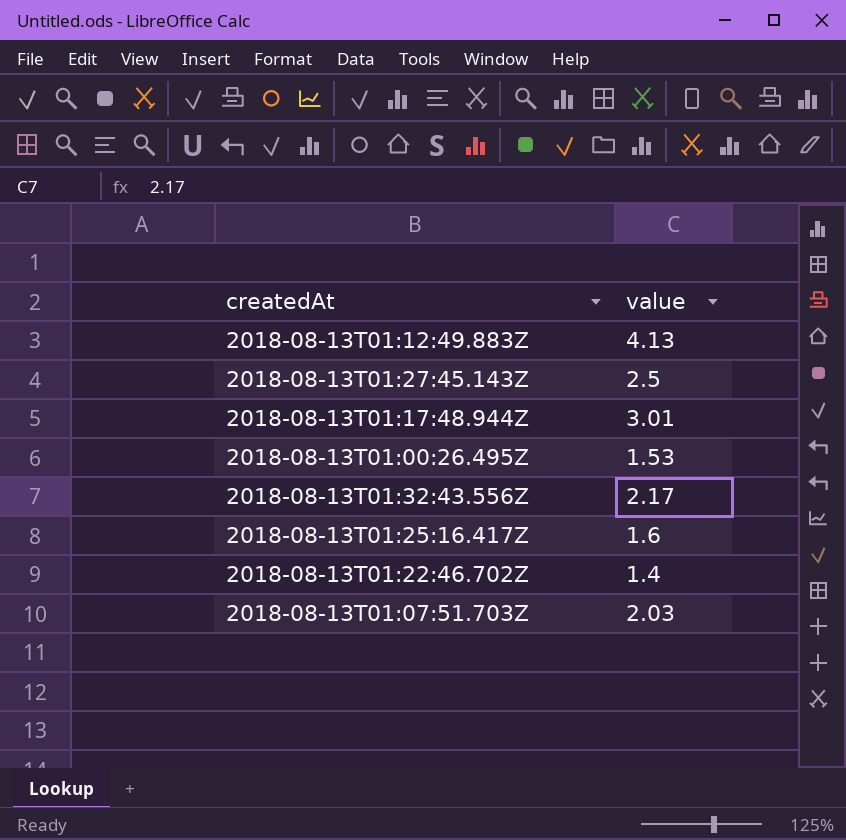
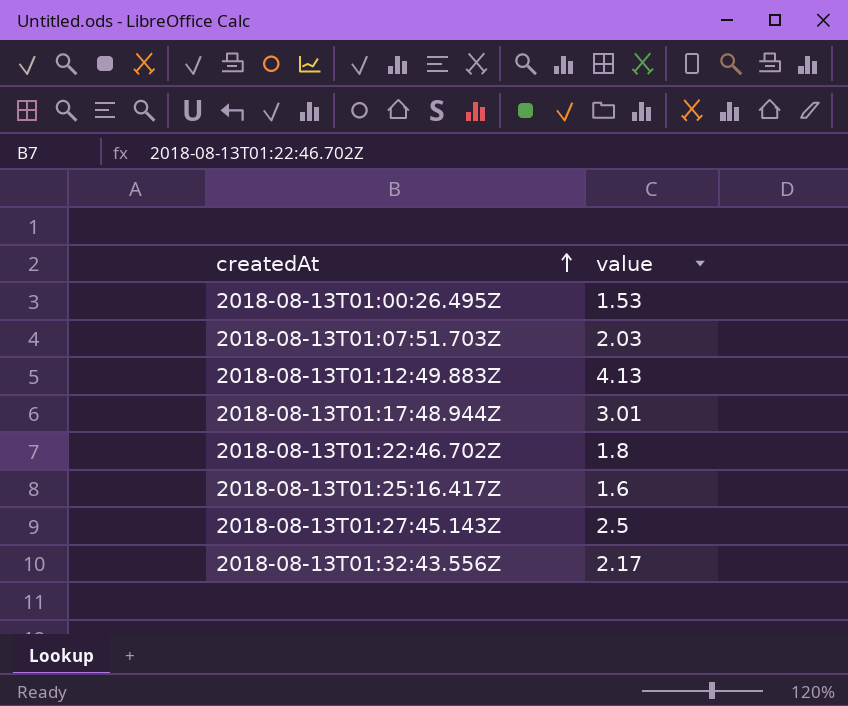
row order: none -> createdAt ascending
2018-08-13T01:22:46.702Z | value: 1.4 -> 1.8

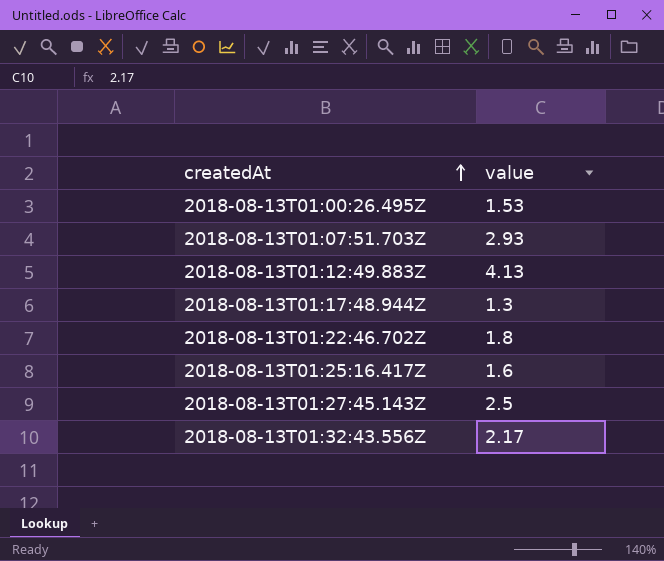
2018-08-13T01:07:51.703Z | value: 2.03 -> 2.93
2018-08-13T01:17:48.944Z | value: 3.01 -> 1.3

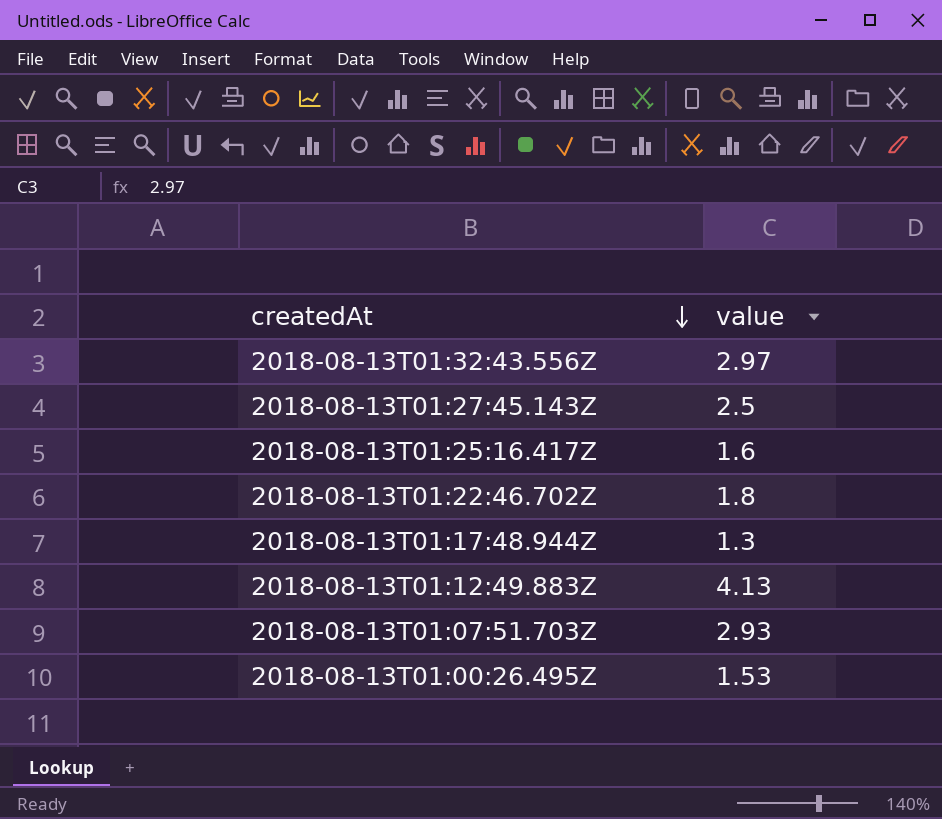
row order: createdAt ascending -> createdAt descending
2018-08-13T01:32:43.556Z | value: 2.17 -> 2.97

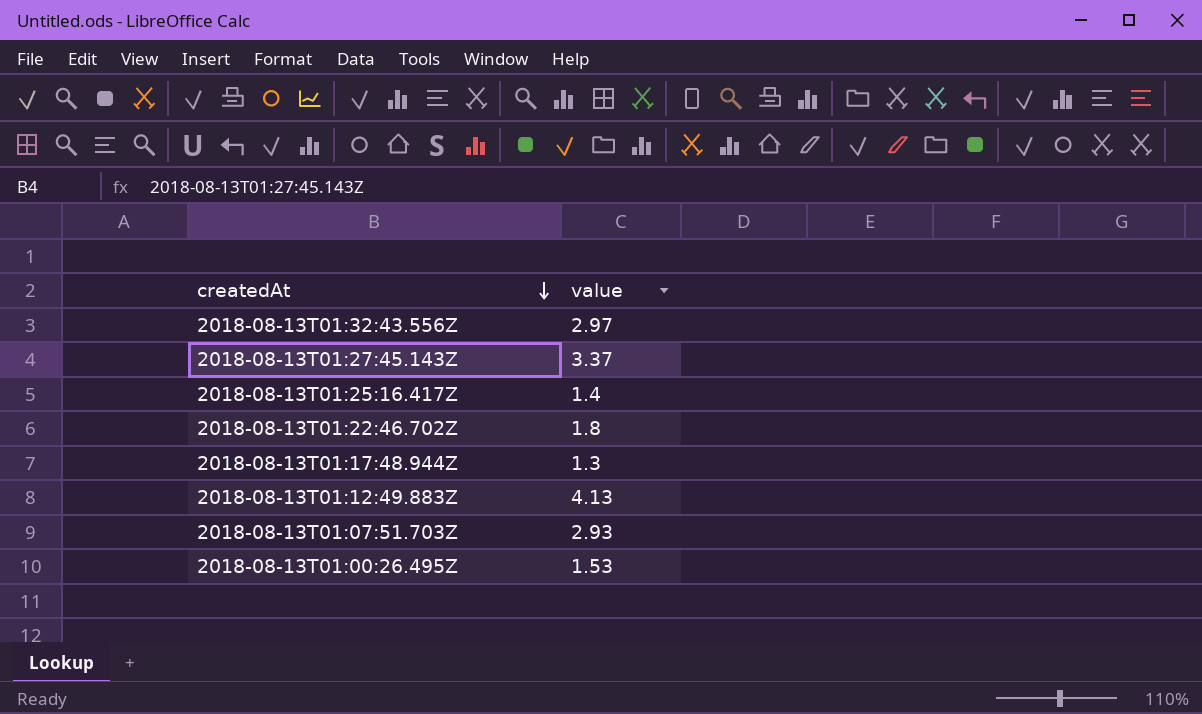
2018-08-13T01:27:45.143Z | value: 2.5 -> 3.37
2018-08-13T01:25:16.417Z | value: 1.6 -> 1.4

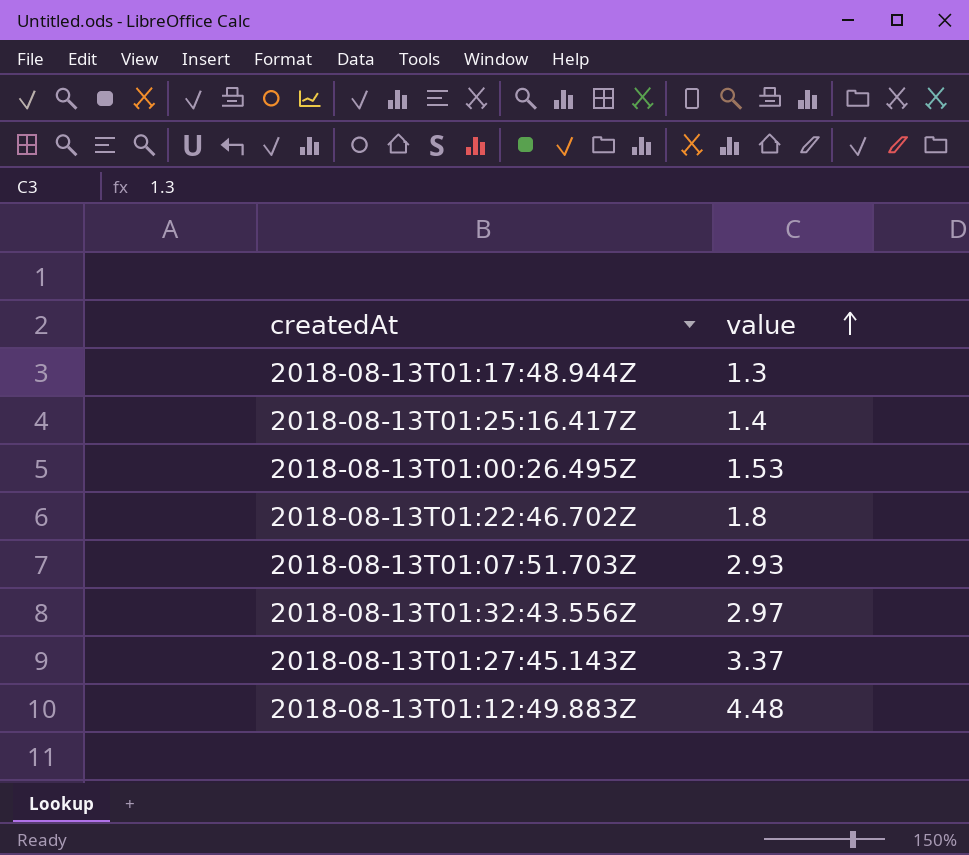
row order: createdAt descending -> value ascending
2018-08-13T01:12:49.883Z | value: 4.13 -> 4.48

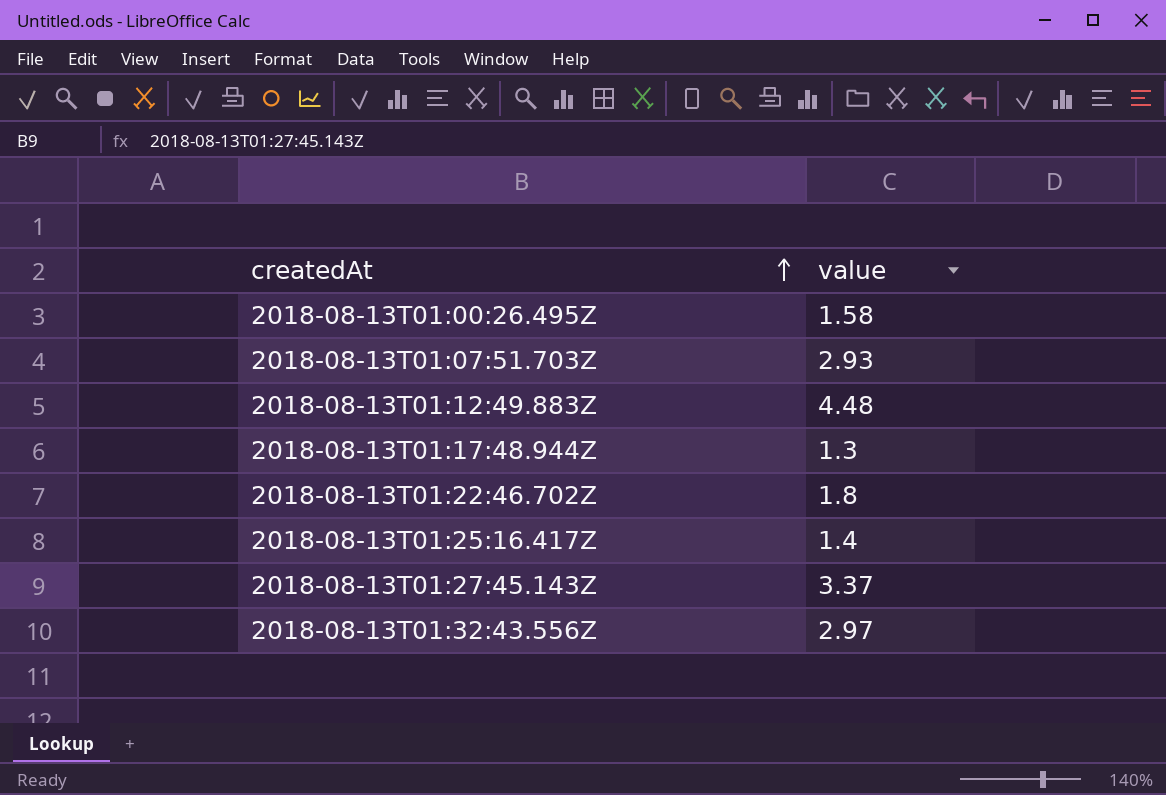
row order: value ascending -> createdAt ascending
2018-08-13T01:00:26.495Z | value: 1.53 -> 1.58

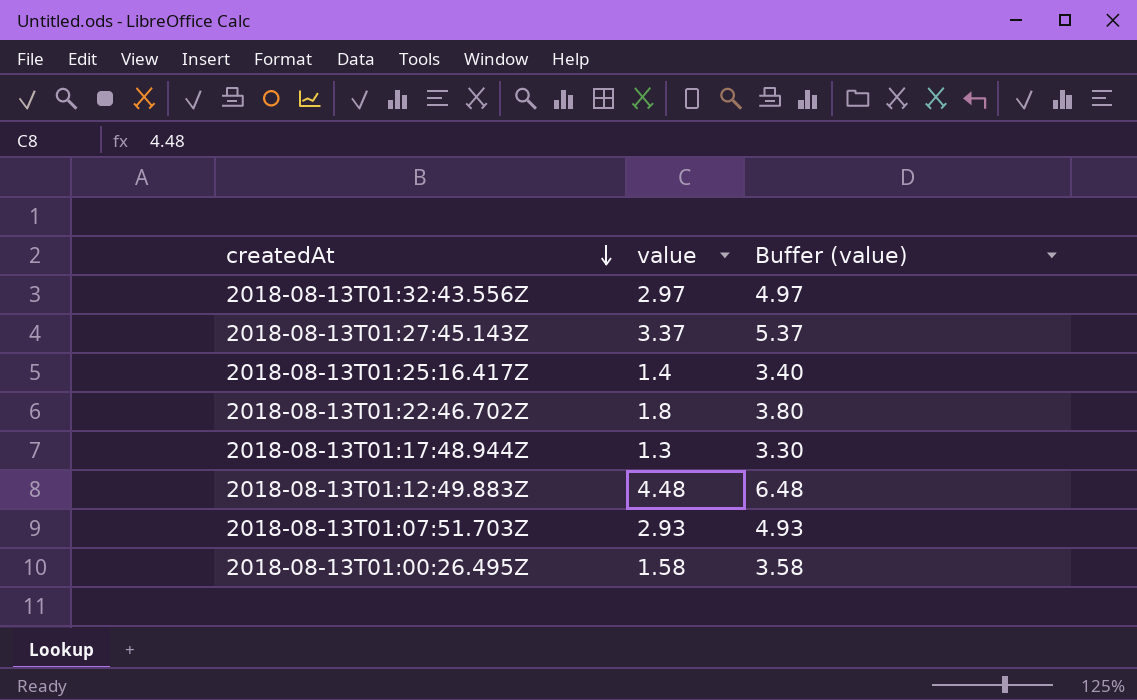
row order: createdAt ascending -> createdAt descending
column Buffer (value) | formula: none -> [value] + 2

